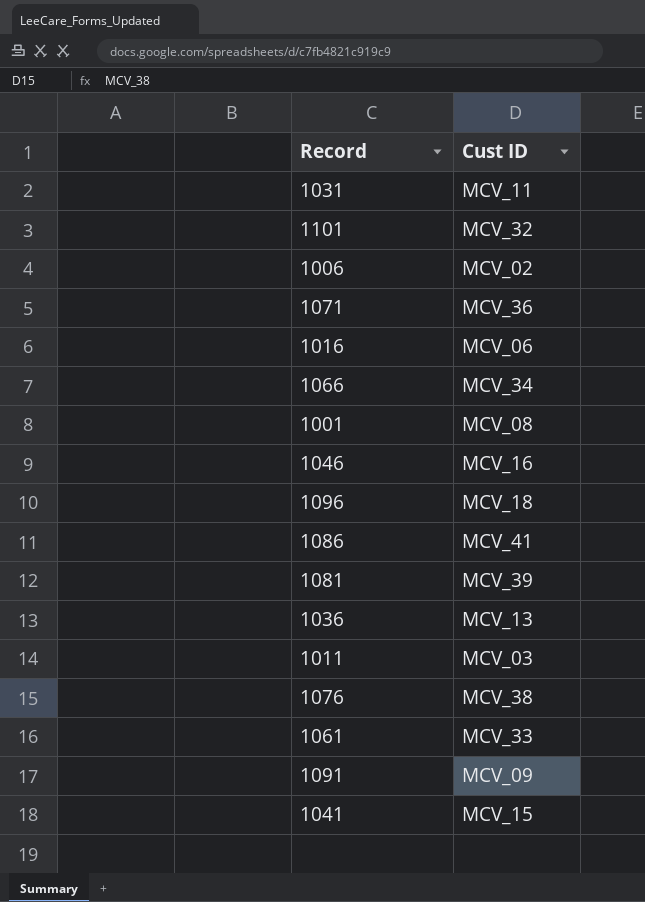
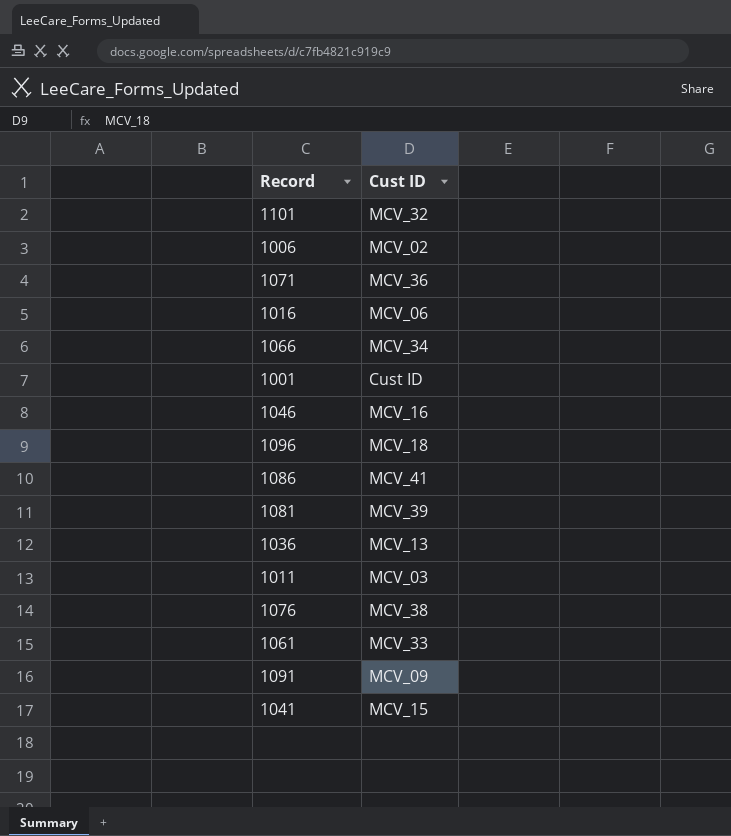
row 1031: MCV_11 -> none
1001 | Cust ID: MCV_08 -> Cust ID

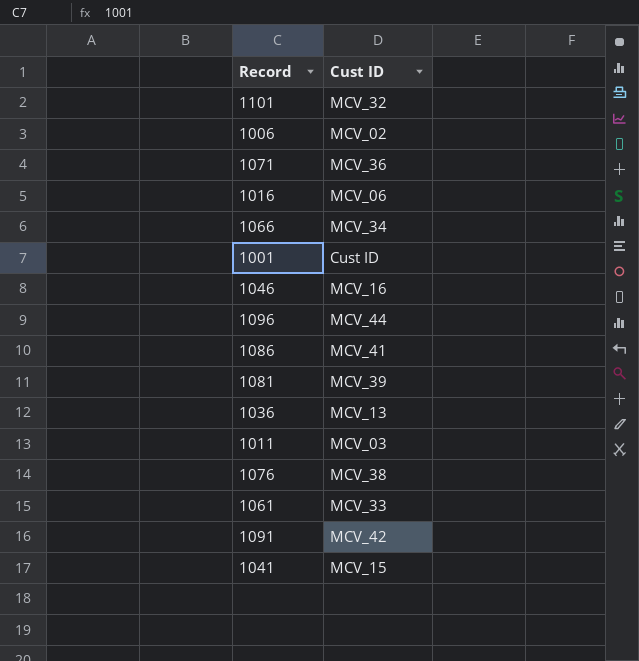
1096 | Cust ID: MCV_18 -> MCV_44
1091 | Cust ID: MCV_09 -> MCV_42

